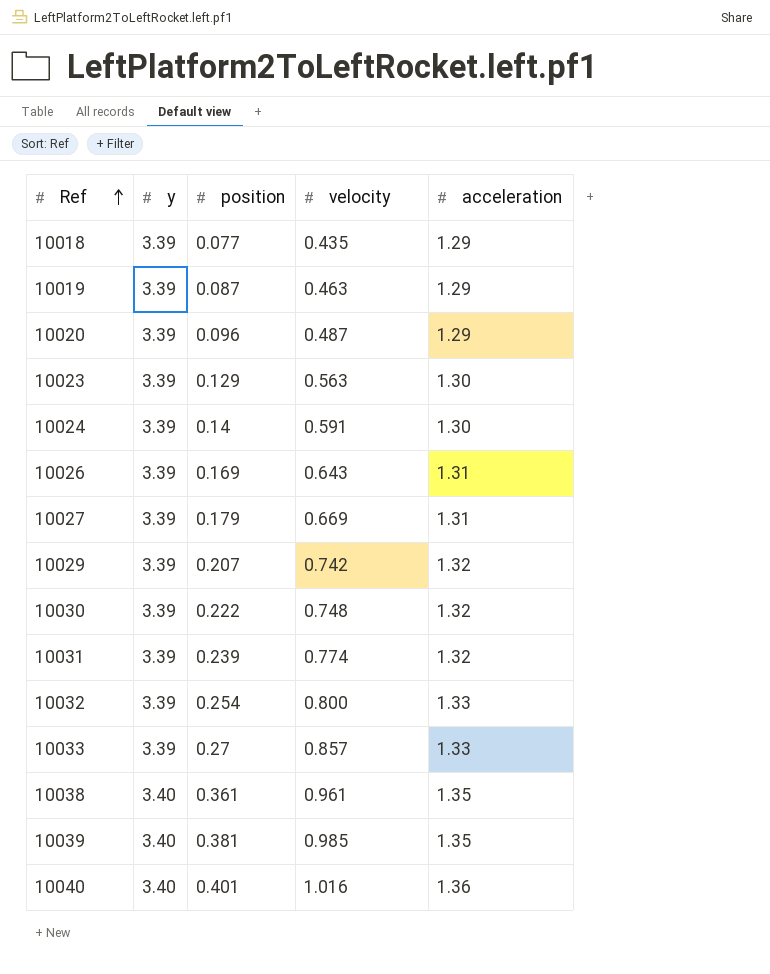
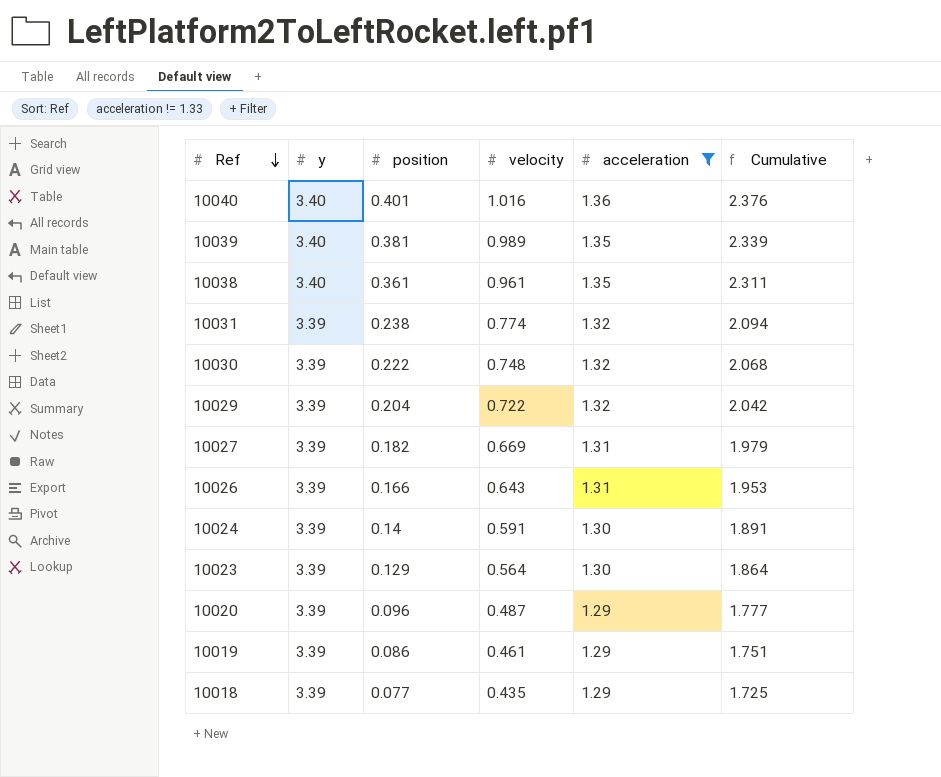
filter: none -> acceleration != 1.33
row order: Ref ascending -> Ref descending
column Cumulative | formula: none -> [velocity] + [acceleration]
10039 | velocity: 0.985 -> 0.989
10031 | position: 0.239 -> 0.238
10029 | position: 0.207 -> 0.204
10029 | velocity: 0.742 -> 0.722
10027 | position: 0.179 -> 0.182
10026 | position: 0.169 -> 0.166
10023 | velocity: 0.563 -> 0.564
10019 | position: 0.087 -> 0.086
10019 | velocity: 0.463 -> 0.461

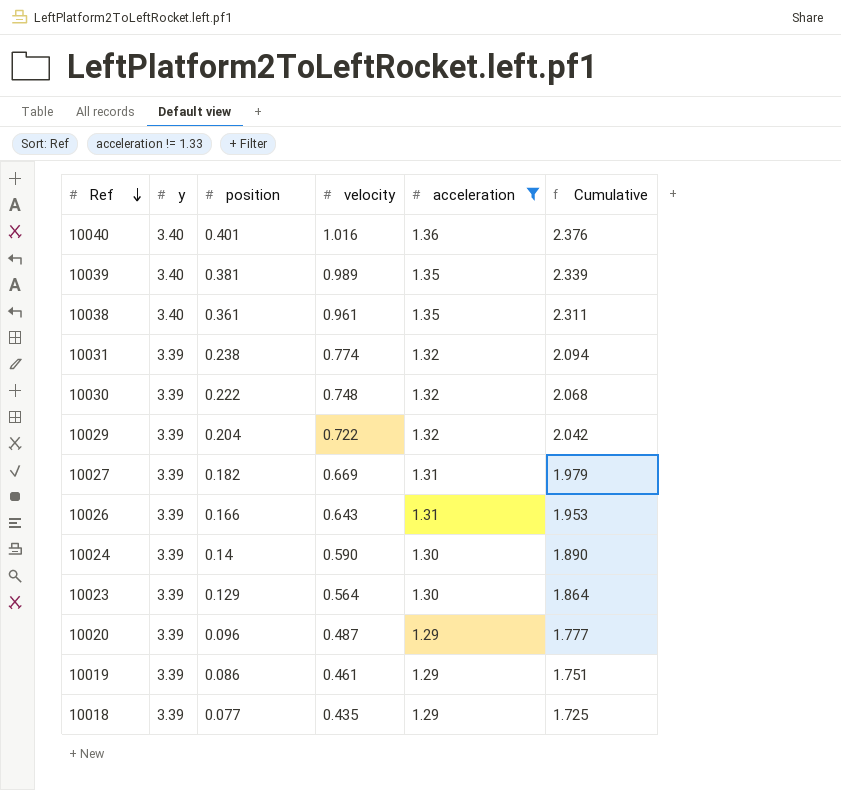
10024 | velocity: 0.591 -> 0.590
10024 | Cumulative: 1.891 -> 1.890

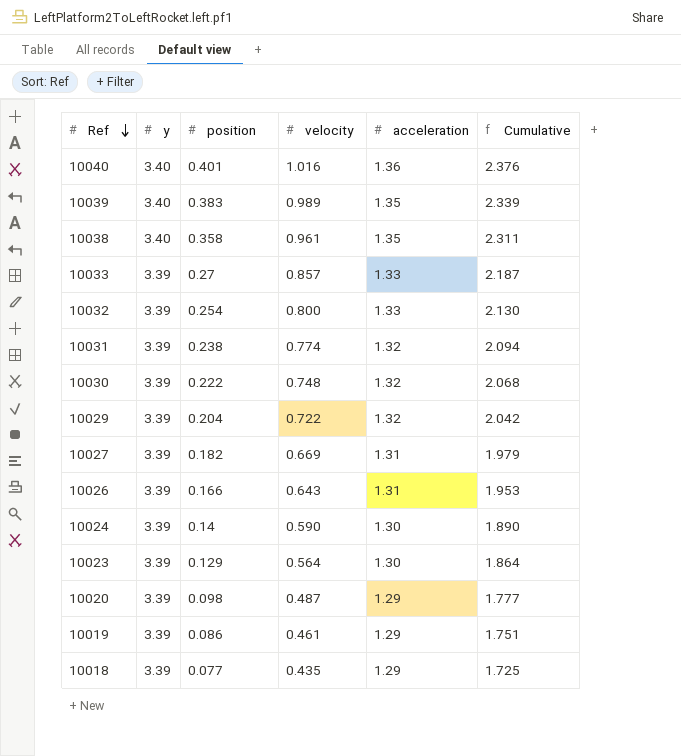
filter: acceleration != 1.33 -> none
10039 | position: 0.381 -> 0.383
10038 | position: 0.361 -> 0.358
10020 | position: 0.096 -> 0.098

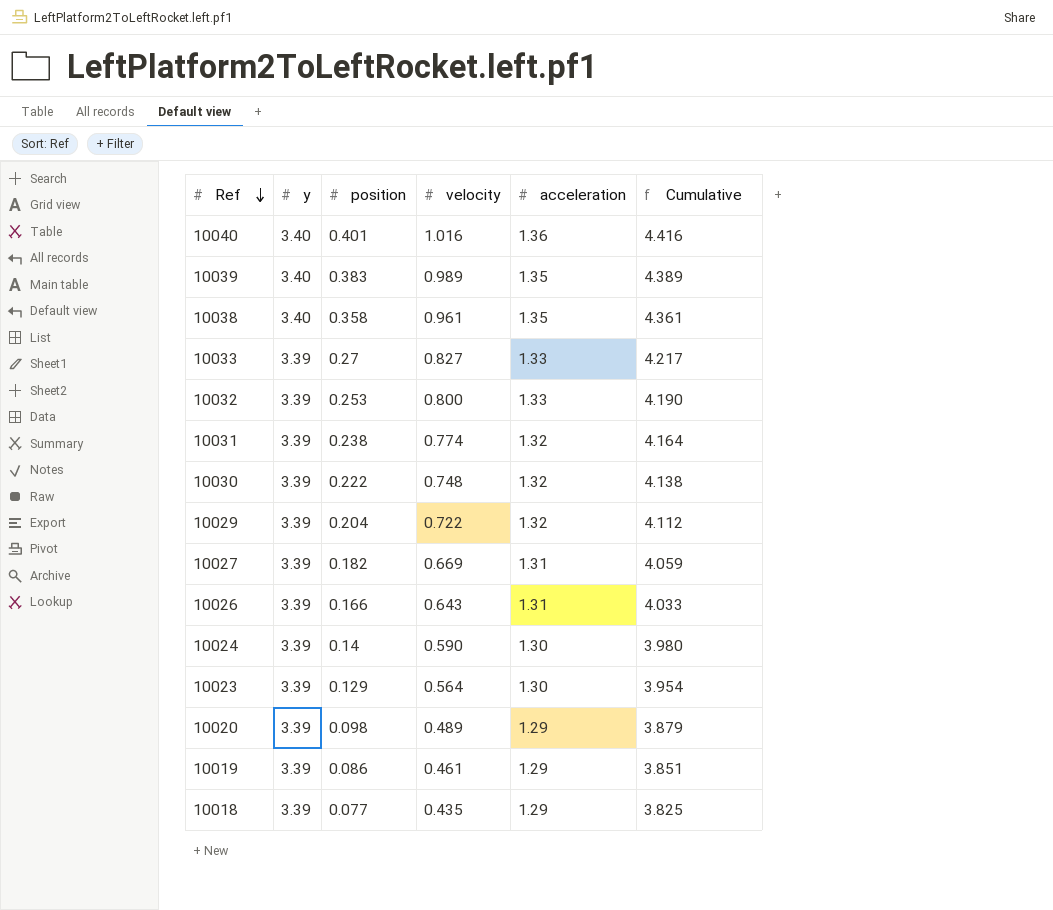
column Cumulative | formula: [velocity] + [acceleration] -> [y] + [velocity]
10033 | velocity: 0.857 -> 0.827
10032 | position: 0.254 -> 0.253
10020 | velocity: 0.487 -> 0.489

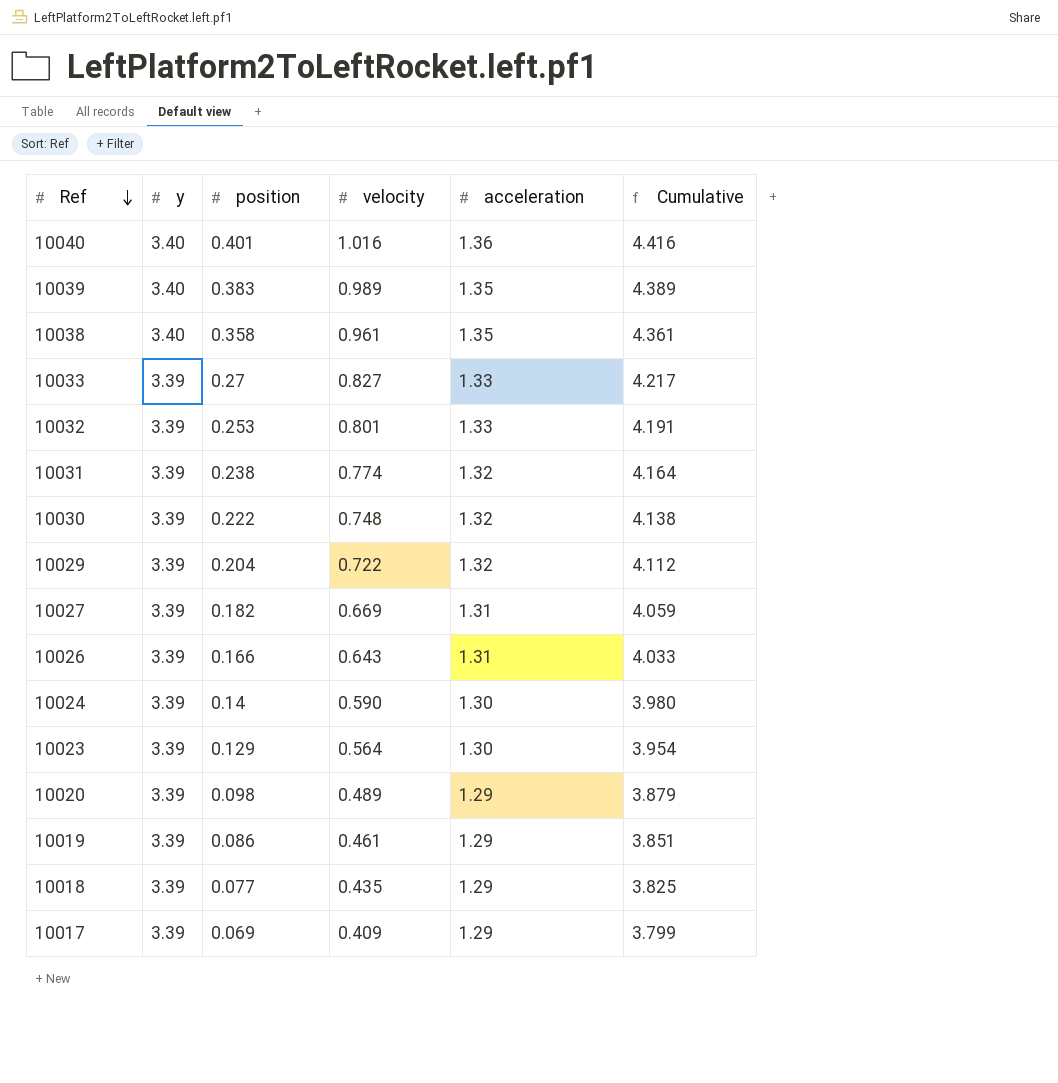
10032 | velocity: 0.800 -> 0.801
10032 | Cumulative: 4.190 -> 4.191
row 10017: none -> 3.39 | 0.069 | 0.409 | 1.29 | 3.799

